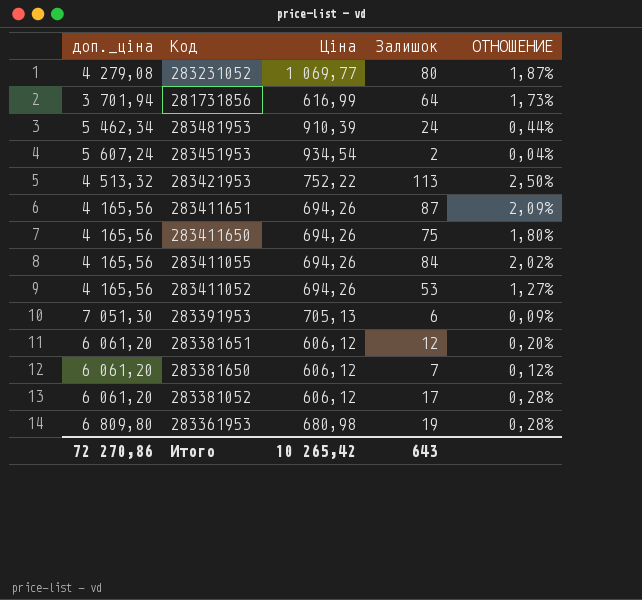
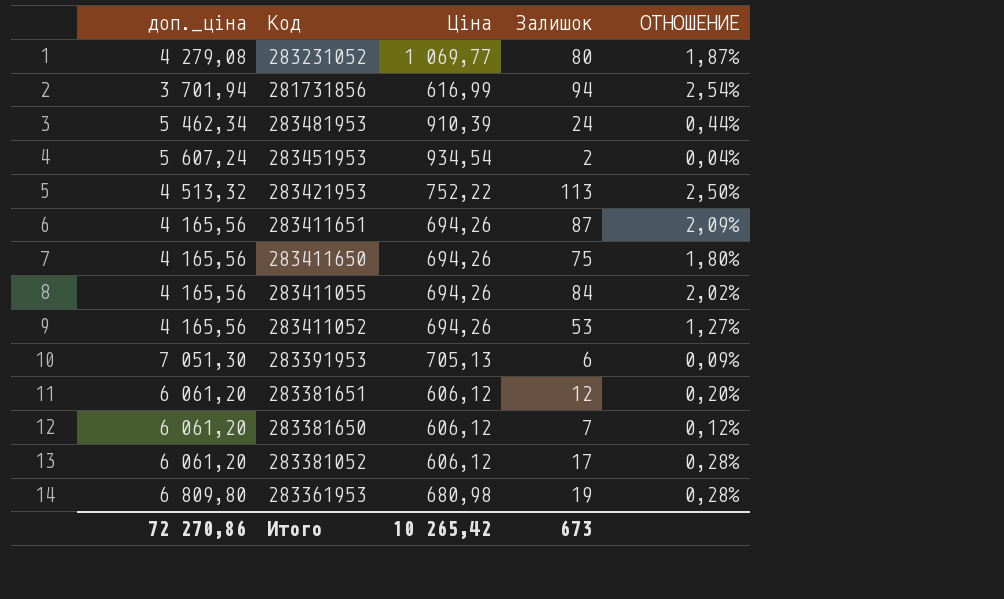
281731856 | Залишок: 64 -> 94
281731856 | ОТНОШЕНИЕ: 1,73% -> 2,54%
Итого | Залишок: 643 -> 673

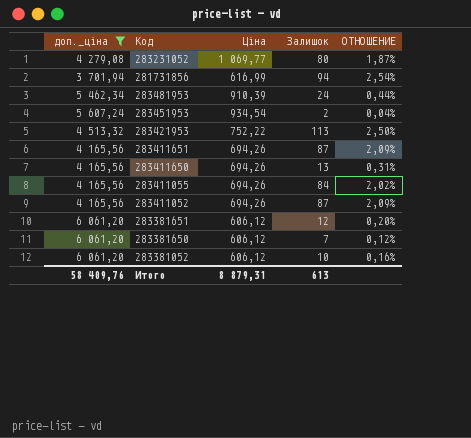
filter: none -> доп._ціна <= 6 061,20
283411650 | Залишок: 75 -> 13
283411650 | ОТНОШЕНИЕ: 1,80% -> 0,31%
283411052 | Залишок: 53 -> 87
283411052 | ОТНОШЕНИЕ: 1,27% -> 2,09%
283381052 | Залишок: 17 -> 10
283381052 | ОТНОШЕНИЕ: 0,28% -> 0,16%
Итого | доп._ціна: 72 270,86 -> 58 409,76
Итого | Ціна: 10 265,42 -> 8 879,31
Итого | Залишок: 673 -> 613

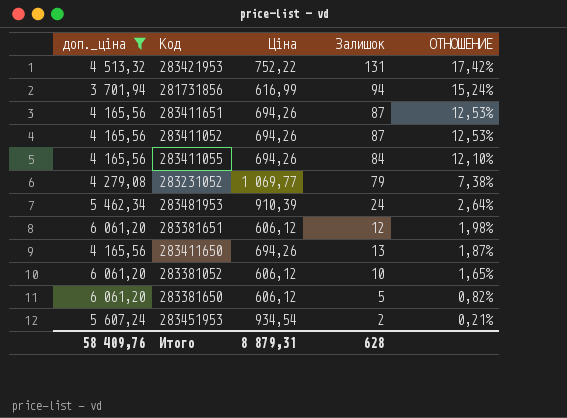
row order: none -> ОТНОШЕНИЕ descending
column ОТНОШЕНИЕ | formula: [Залишок] / [доп._ціна] -> [Залишок] / [Ціна]
283421953 | Залишок: 113 -> 131
283231052 | Залишок: 80 -> 79
283381650 | Залишок: 7 -> 5
Итого | Залишок: 613 -> 628

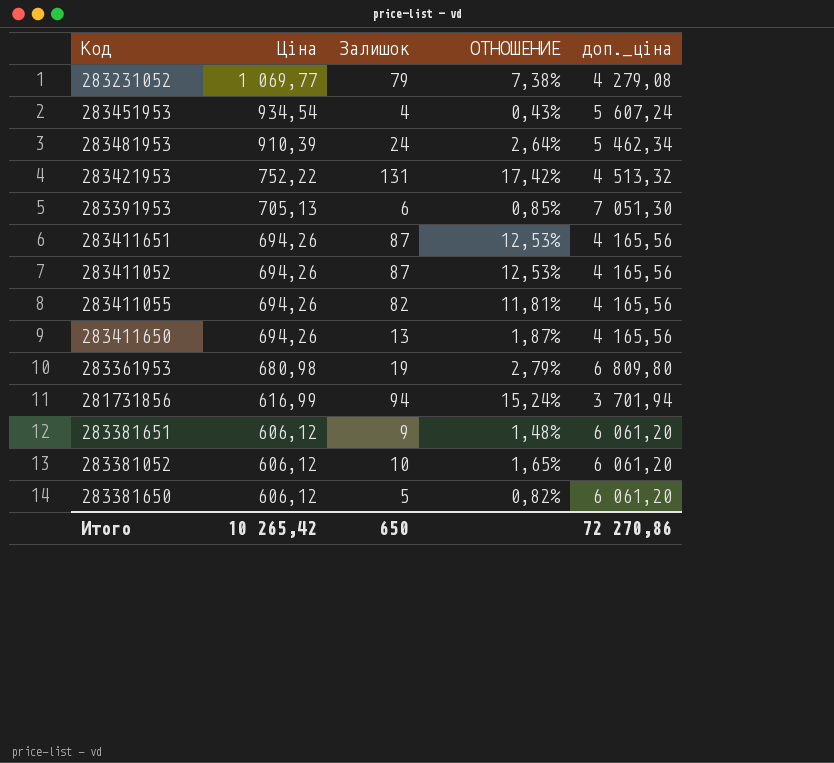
filter: доп._ціна <= 6 061,20 -> none
row order: ОТНОШЕНИЕ descending -> Ціна descending
column доп._ціна | position: 1 -> 5
283451953 | Залишок: 2 -> 4
283451953 | ОТНОШЕНИЕ: 0,21% -> 0,43%
283411055 | Залишок: 84 -> 82
283411055 | ОТНОШЕНИЕ: 12,10% -> 11,81%
283381651 | Залишок: 12 -> 9
283381651 | ОТНОШЕНИЕ: 1,98% -> 1,48%
Итого | Ціна: 8 879,31 -> 10 265,42
Итого | Залишок: 628 -> 650
Итого | доп._ціна: 58 409,76 -> 72 270,86

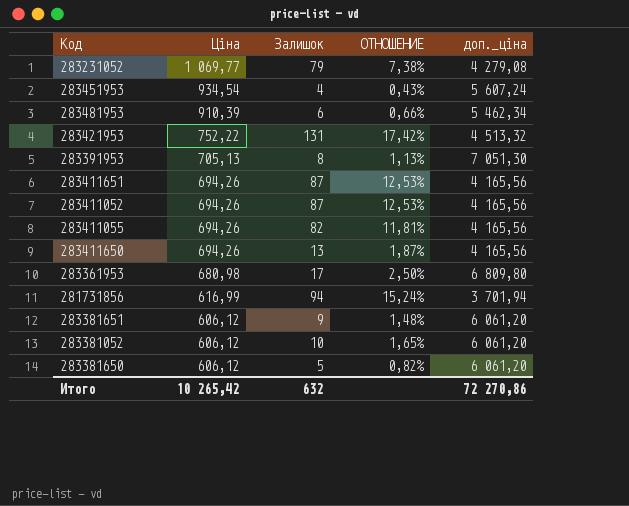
283481953 | Залишок: 24 -> 6
283481953 | ОТНОШЕНИЕ: 2,64% -> 0,66%
283391953 | Залишок: 6 -> 8
283391953 | ОТНОШЕНИЕ: 0,85% -> 1,13%
283361953 | Залишок: 19 -> 17
283361953 | ОТНОШЕНИЕ: 2,79% -> 2,50%
Итого | Залишок: 650 -> 632

